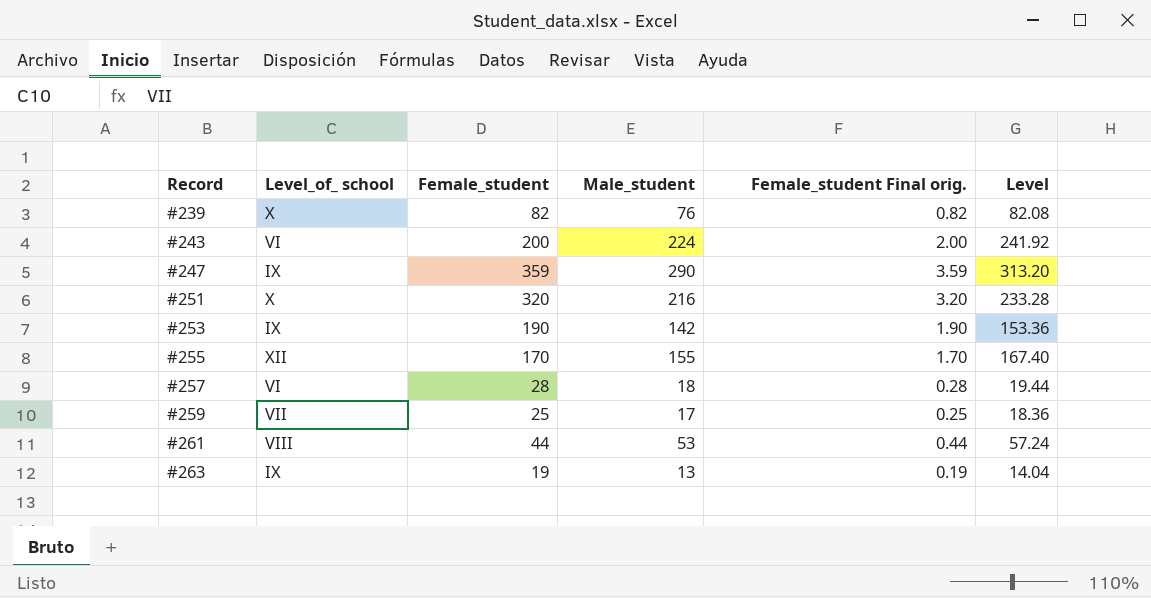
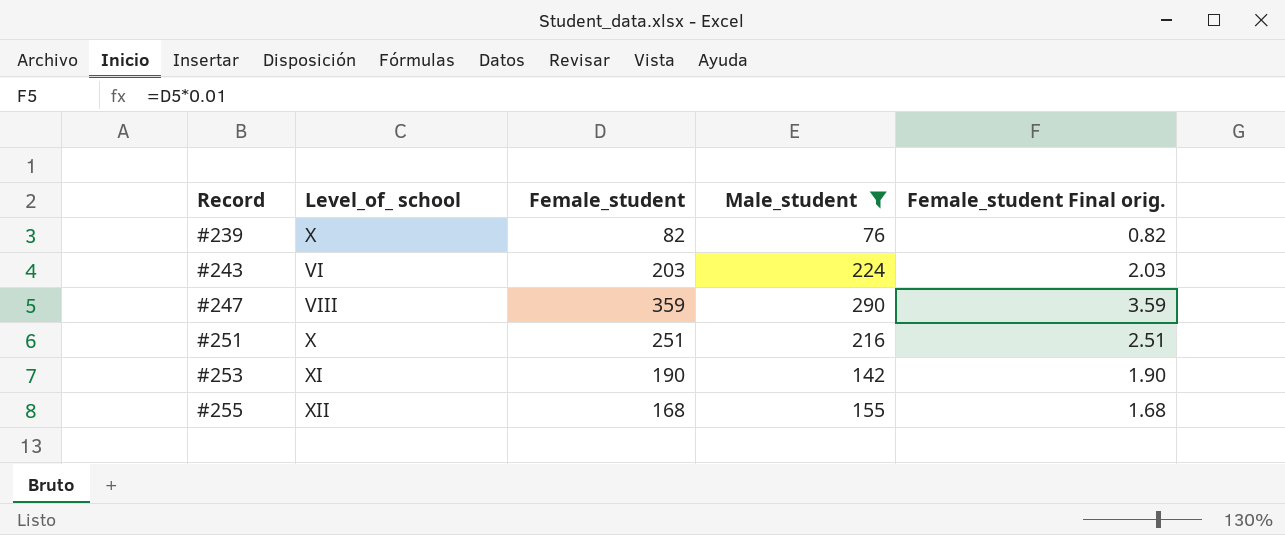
filter: none -> Male_student >= 76
column Level | formula: [Male_student] * 1.08 -> none
#243 | Female_student: 200 -> 203
#243 | Female_student Final orig.: 2.00 -> 2.03
#247 | Level_of_ school: IX -> VIII
#251 | Female_student: 320 -> 251
#251 | Female_student Final orig.: 3.20 -> 2.51
#253 | Level_of_ school: IX -> XI
#255 | Female_student: 170 -> 168
#255 | Female_student Final orig.: 1.70 -> 1.68

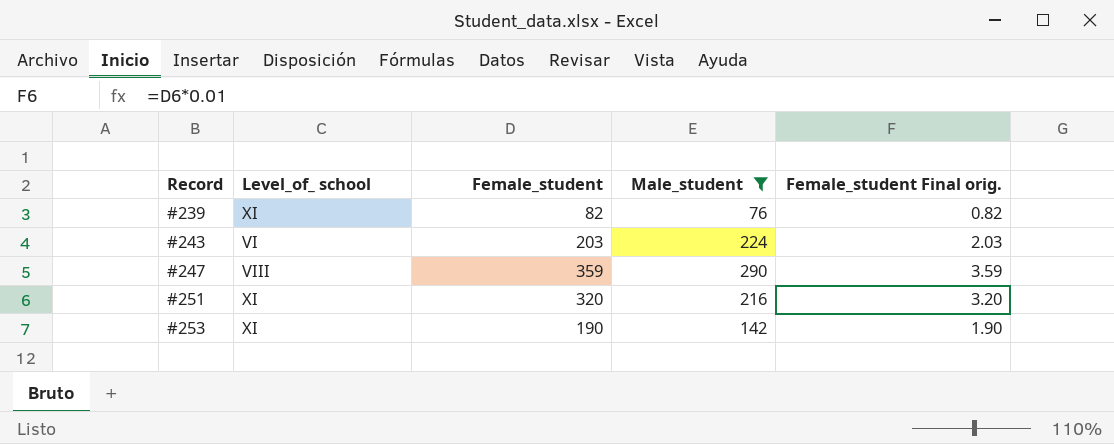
row #255: XII | 168 | 155 | 1.68 -> none
#239 | Level_of_ school: X -> XI
#251 | Level_of_ school: X -> XI
#251 | Female_student: 251 -> 320
#251 | Female_student Final orig.: 2.51 -> 3.20

